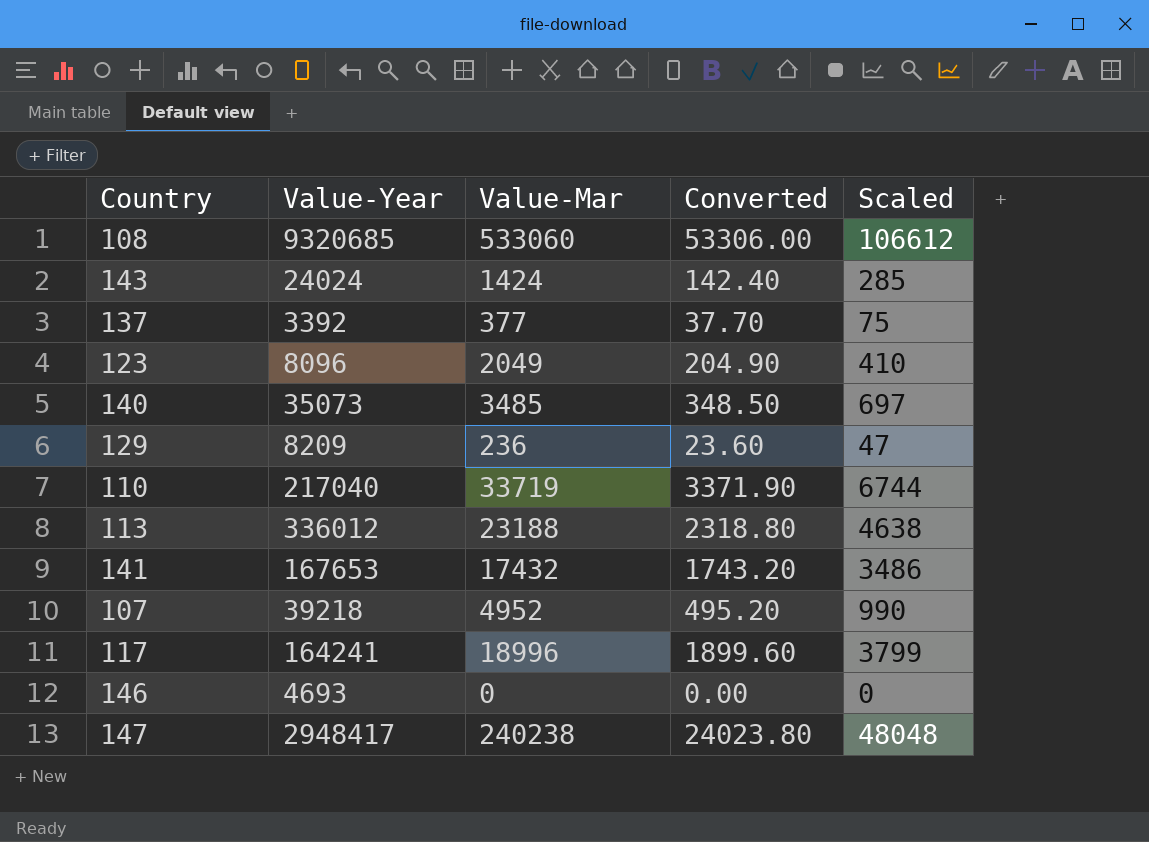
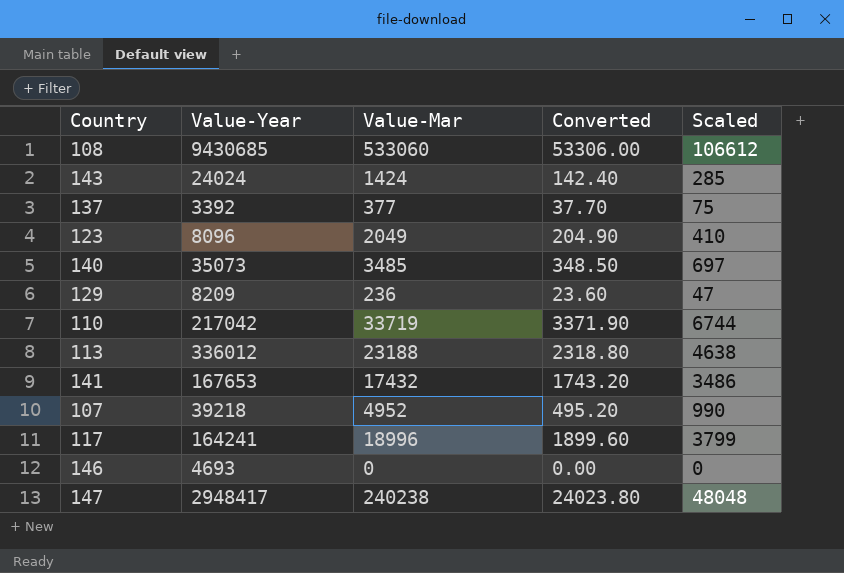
108 | Value-Year: 9320685 -> 9430685
110 | Value-Year: 217040 -> 217042

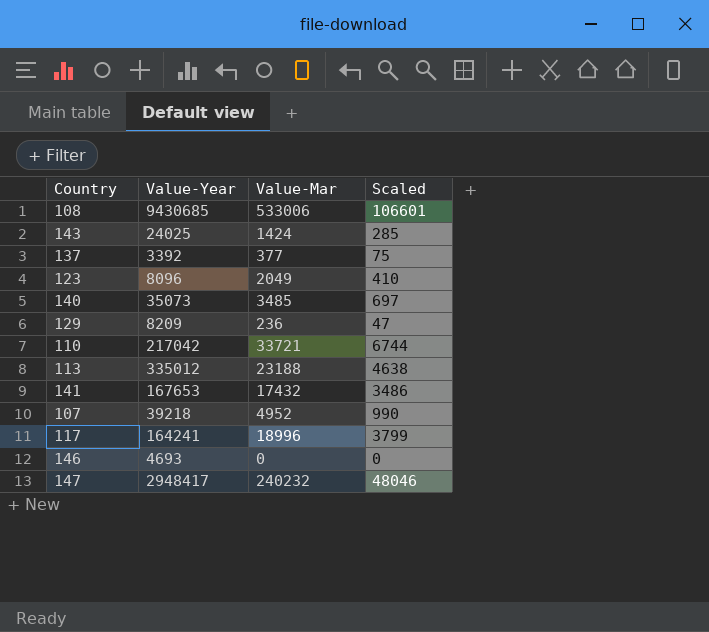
column Converted | formula: [Value-Mar] * 0.1 -> none
108 | Value-Mar: 533060 -> 533006
108 | Scaled: 106612 -> 106601
143 | Value-Year: 24024 -> 24025
110 | Value-Mar: 33719 -> 33721
113 | Value-Year: 336012 -> 335012
147 | Value-Mar: 240238 -> 240232
147 | Scaled: 48048 -> 48046

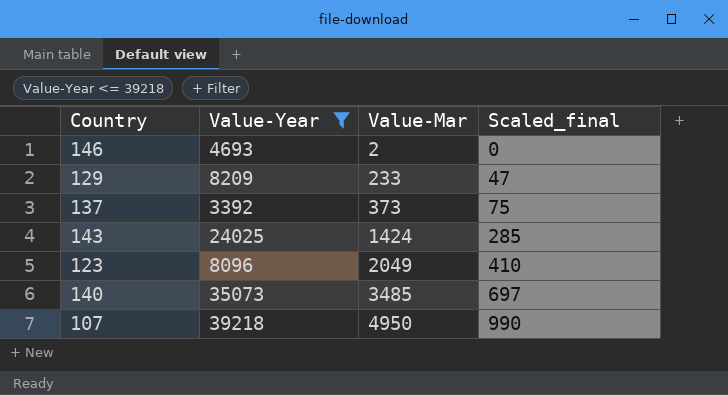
filter: none -> Value-Year <= 39218
row order: none -> Value-Mar ascending
column name: Scaled -> Scaled_final
146 | Value-Mar: 0 -> 2
129 | Value-Mar: 236 -> 233
137 | Value-Mar: 377 -> 373
107 | Value-Mar: 4952 -> 4950

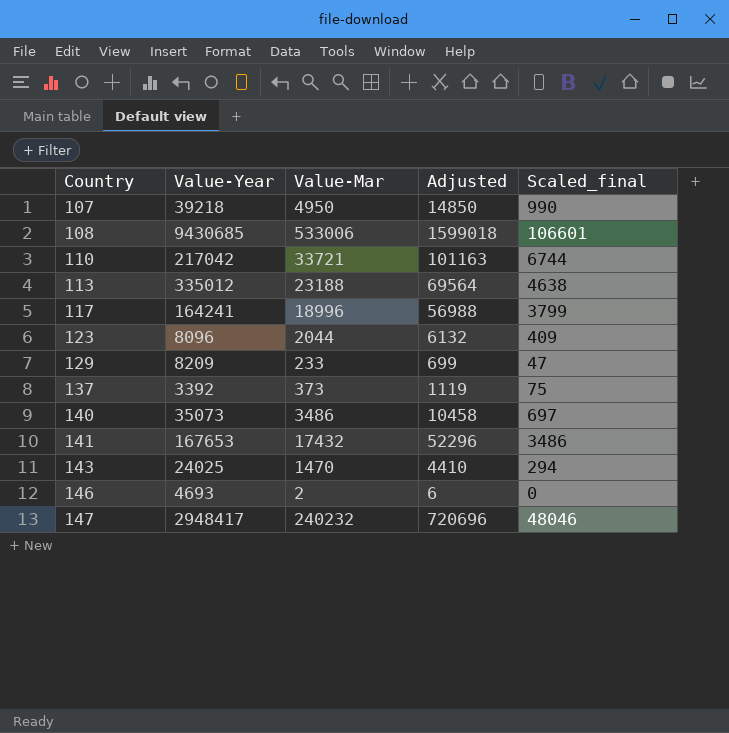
filter: Value-Year <= 39218 -> none
row order: Value-Mar ascending -> Country ascending
column Adjusted | formula: none -> [Value-Mar] * 3
123 | Value-Mar: 2049 -> 2044
123 | Scaled_final: 410 -> 409
140 | Value-Mar: 3485 -> 3486
143 | Value-Mar: 1424 -> 1470
143 | Scaled_final: 285 -> 294

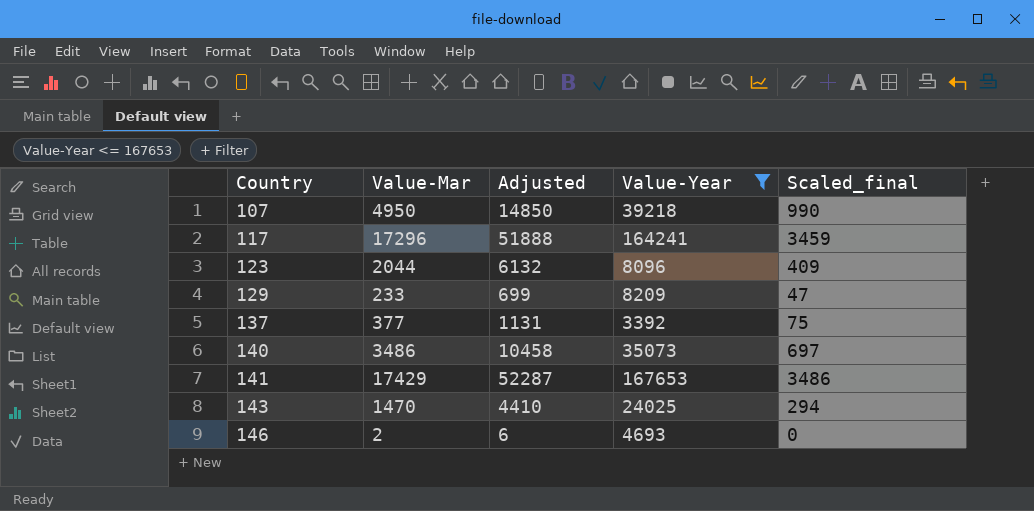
filter: none -> Value-Year <= 167653
column Value-Year | position: 2 -> 4
117 | Value-Mar: 18996 -> 17296
117 | Adjusted: 56988 -> 51888
117 | Scaled_final: 3799 -> 3459
137 | Value-Mar: 373 -> 377
137 | Adjusted: 1119 -> 1131
141 | Value-Mar: 17432 -> 17429
141 | Adjusted: 52296 -> 52287

